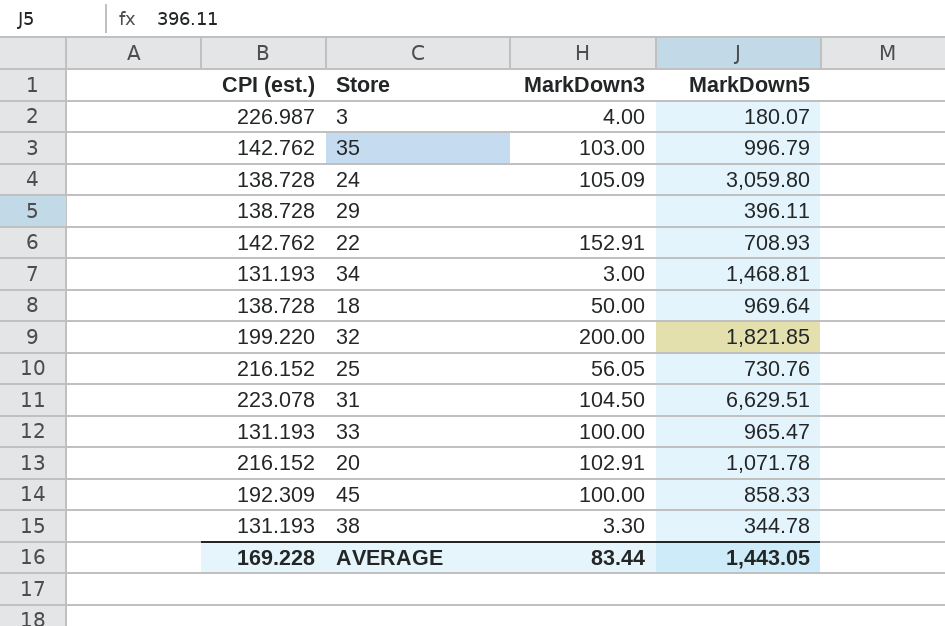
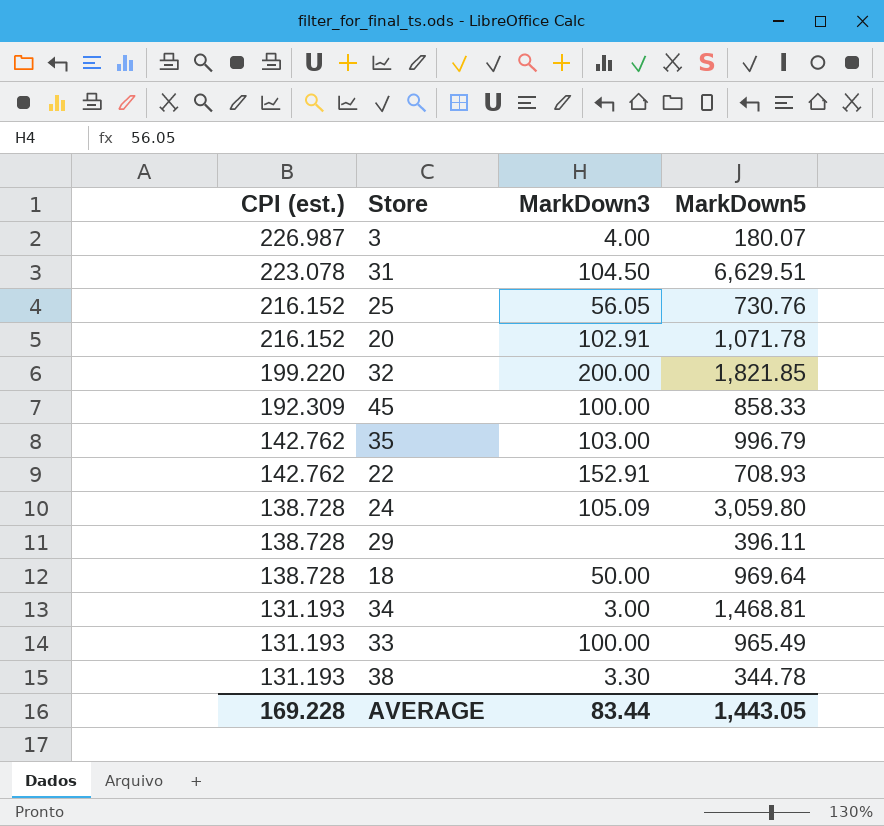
row order: none -> CPI (est.) descending
33 | MarkDown5: 965.47 -> 965.49

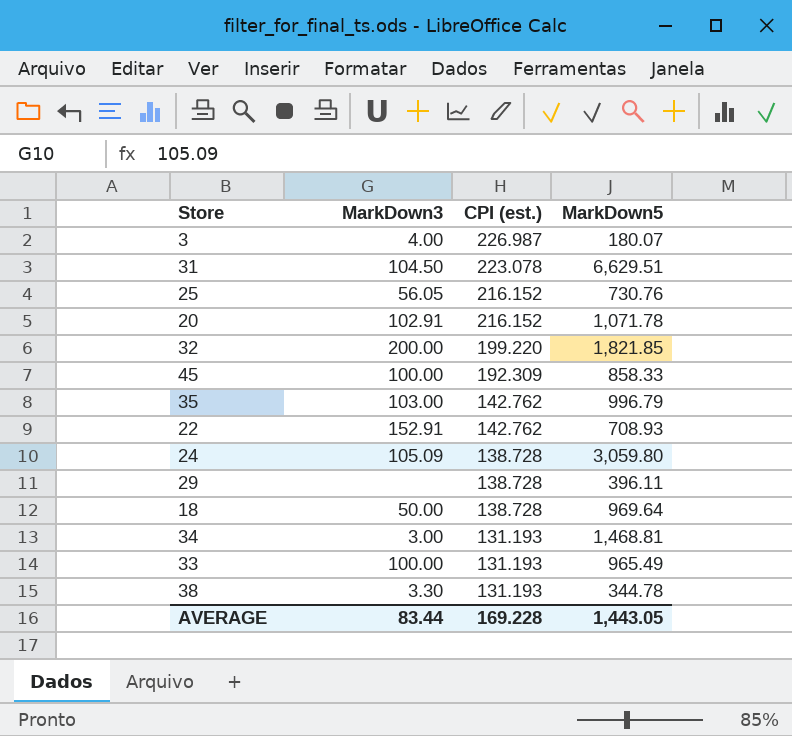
column CPI (est.) | position: 1 -> 3

